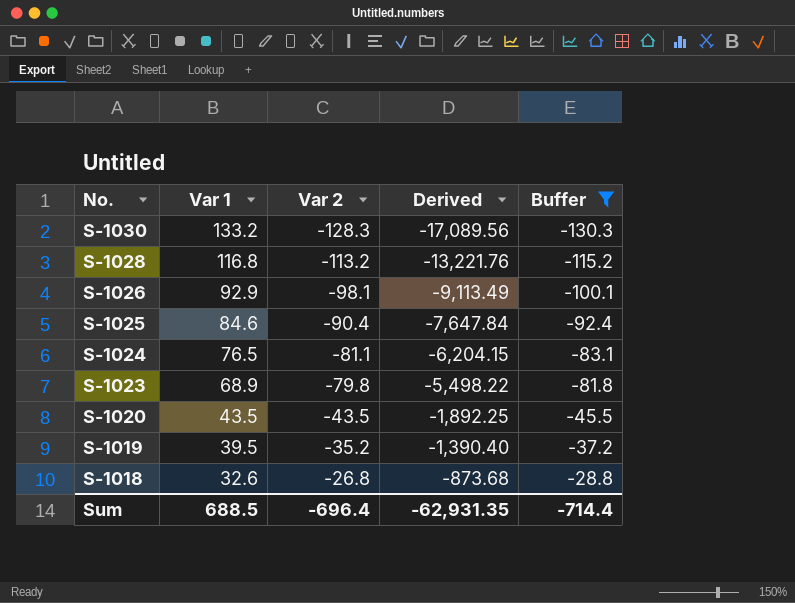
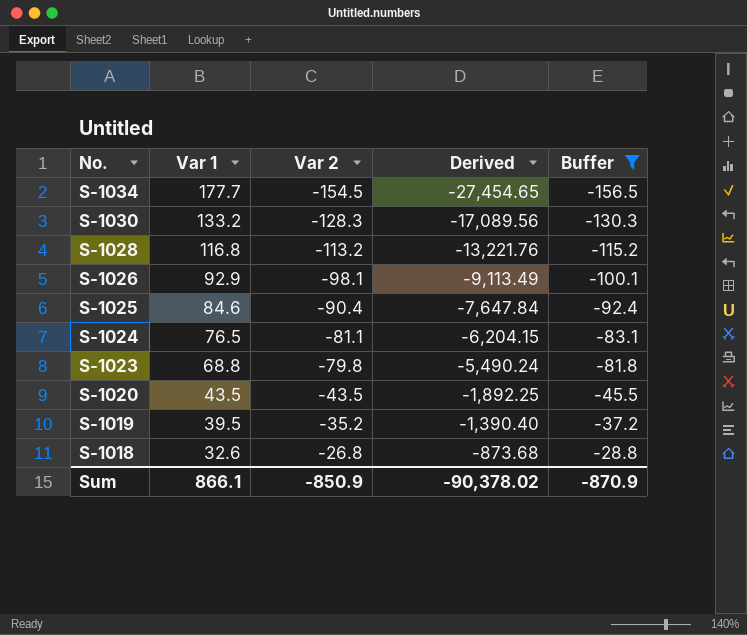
row S-1034: none -> 177.7 | -154.5 | -27,454.65 | -156.5
S-1023 | Var 1: 68.9 -> 68.8
S-1023 | Derived: -5,498.22 -> -5,490.24
Sum | Var 1: 688.5 -> 866.1
Sum | Var 2: -696.4 -> -850.9
Sum | Derived: -62,931.35 -> -90,378.02
Sum | Buffer: -714.4 -> -870.9

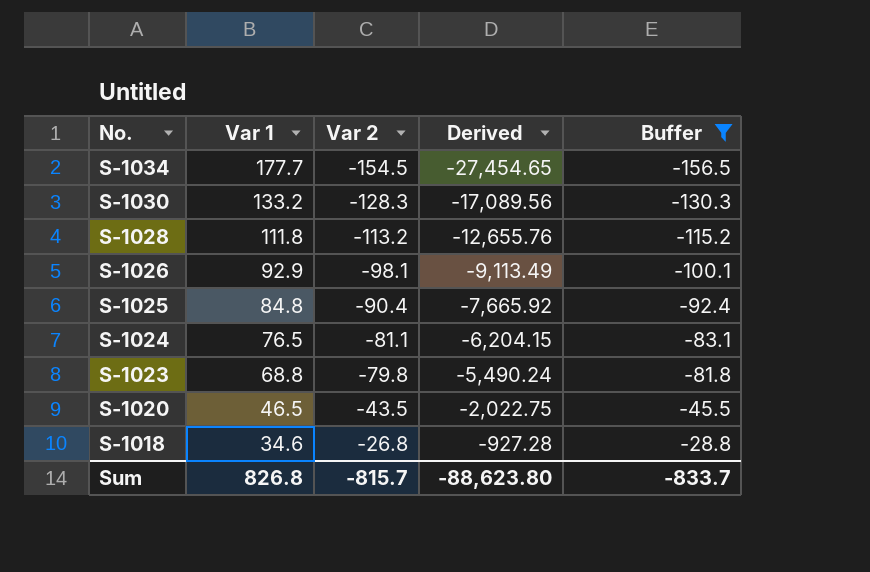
row S-1019: 39.5 | -35.2 | -1,390.40 | -37.2 -> none
S-1028 | Var 1: 116.8 -> 111.8
S-1028 | Derived: -13,221.76 -> -12,655.76
S-1025 | Var 1: 84.6 -> 84.8
S-1025 | Derived: -7,647.84 -> -7,665.92
S-1020 | Var 1: 43.5 -> 46.5
S-1020 | Derived: -1,892.25 -> -2,022.75
S-1018 | Var 1: 32.6 -> 34.6
S-1018 | Derived: -873.68 -> -927.28
Sum | Var 1: 866.1 -> 826.8
Sum | Var 2: -850.9 -> -815.7
Sum | Derived: -90,378.02 -> -88,623.80
Sum | Buffer: -870.9 -> -833.7

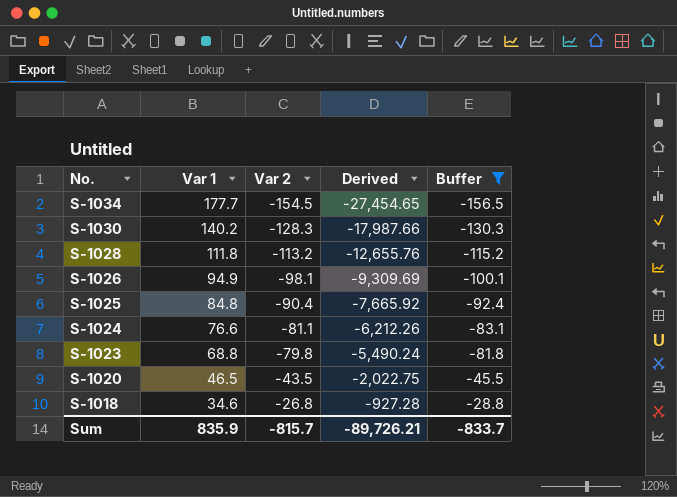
S-1030 | Var 1: 133.2 -> 140.2
S-1030 | Derived: -17,089.56 -> -17,987.66
S-1026 | Var 1: 92.9 -> 94.9
S-1026 | Derived: -9,113.49 -> -9,309.69
S-1024 | Var 1: 76.5 -> 76.6
S-1024 | Derived: -6,204.15 -> -6,212.26
Sum | Var 1: 826.8 -> 835.9
Sum | Derived: -88,623.80 -> -89,726.21

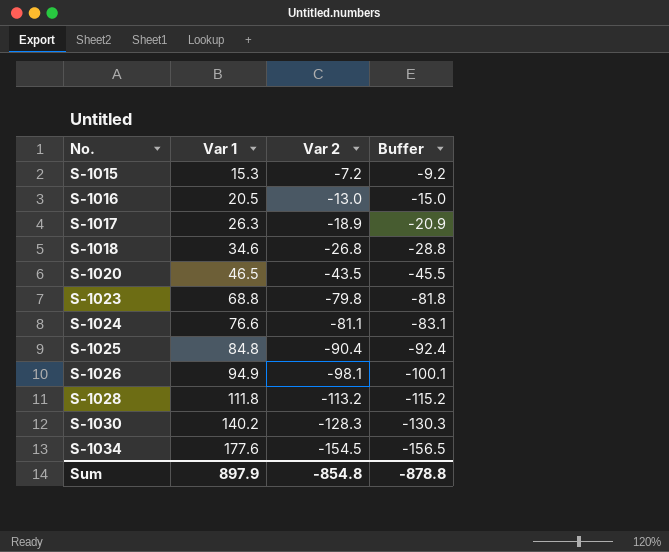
filter: Buffer <= -28.8 -> none
row order: No. descending -> No. ascending
column Derived | formula: [Var 1] * [Var 2] -> none
S-1034 | Var 1: 177.7 -> 177.6
Sum | Var 1: 835.9 -> 897.9
Sum | Var 2: -815.7 -> -854.8
Sum | Buffer: -833.7 -> -878.8

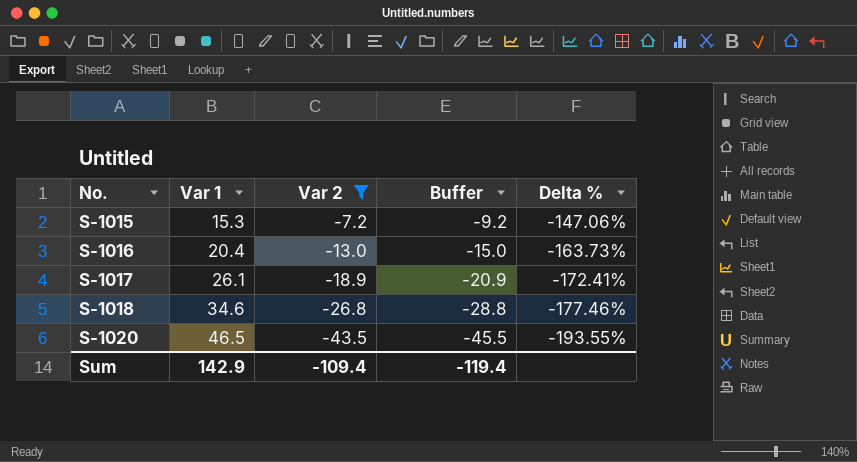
filter: none -> Var 2 >= -43.5
column Delta % | formula: none -> ([Var 2] - [Var 1]) / [Var 1]
S-1016 | Var 1: 20.5 -> 20.4
S-1017 | Var 1: 26.3 -> 26.1
Sum | Var 1: 897.9 -> 142.9
Sum | Var 2: -854.8 -> -109.4
Sum | Buffer: -878.8 -> -119.4

